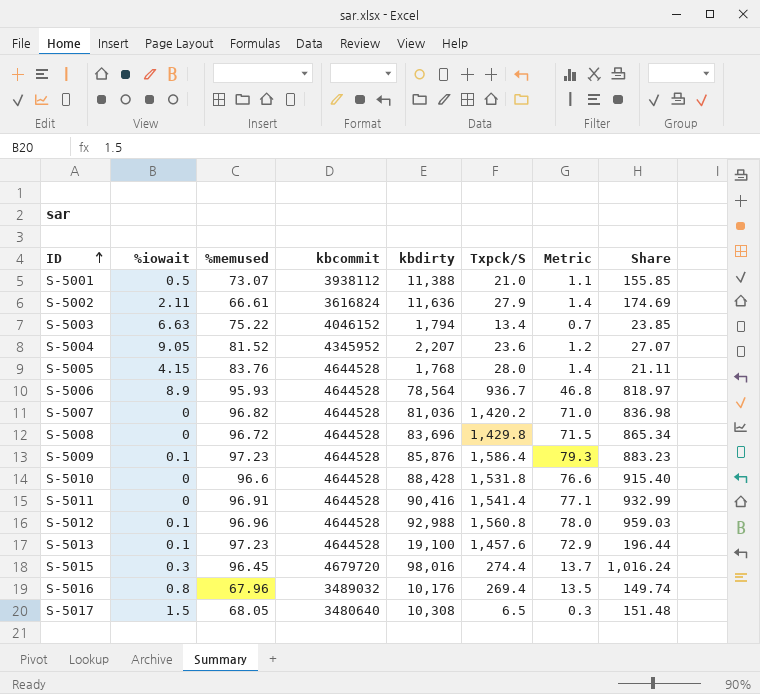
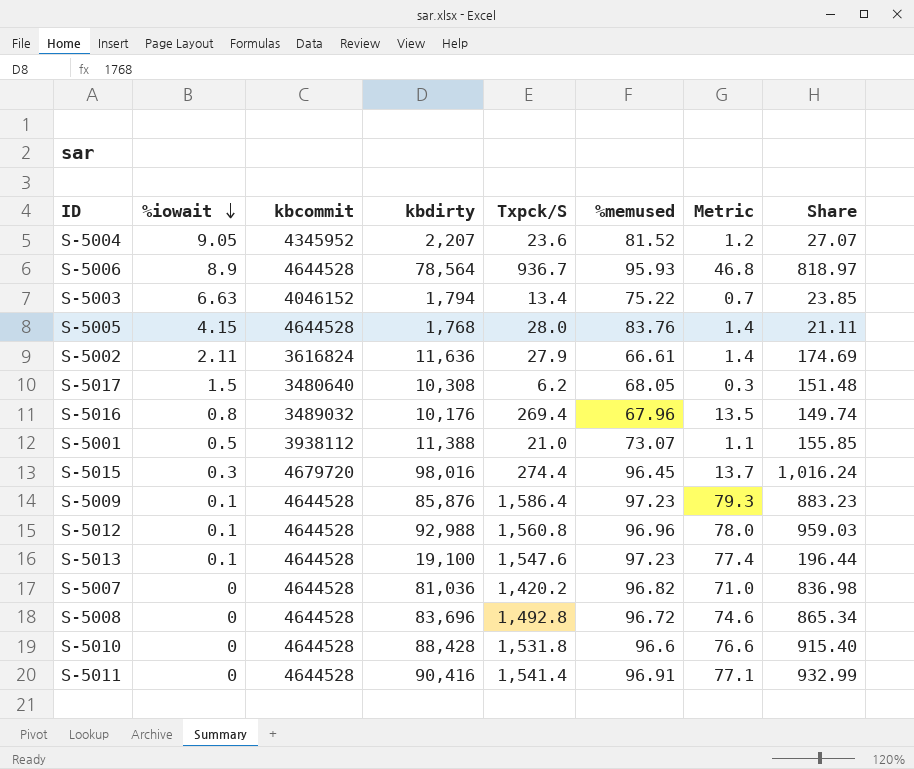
row order: ID ascending -> %iowait descending
column %memused | position: 3 -> 6
S-5017 | Txpck/S: 6.5 -> 6.2
S-5013 | Txpck/S: 1,457.6 -> 1,547.6
S-5013 | Metric: 72.9 -> 77.4
S-5008 | Txpck/S: 1,429.8 -> 1,492.8
S-5008 | Metric: 71.5 -> 74.6

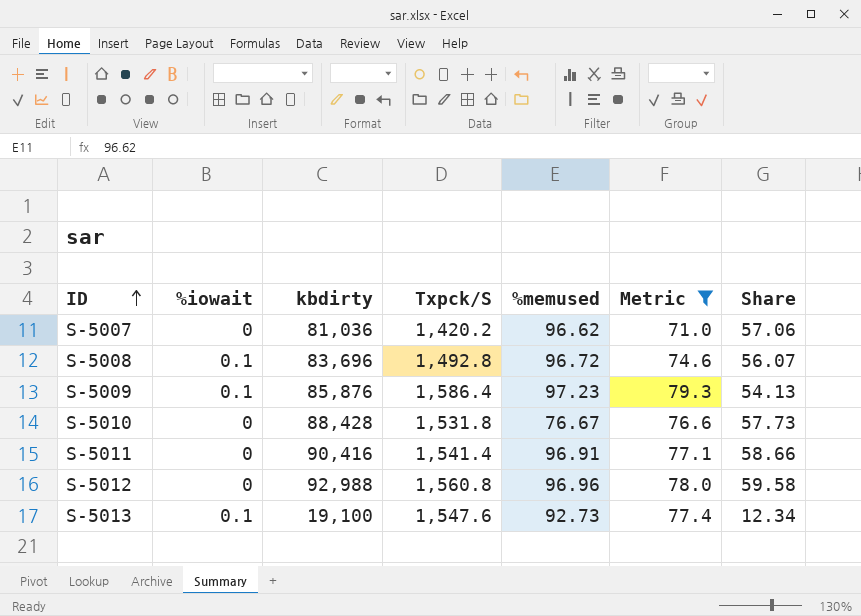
filter: none -> Metric >= 71.0
row order: %iowait descending -> ID ascending
column kbcommit | position: 3 -> none
column Share | formula: [kbdirty] / [%memused] -> [kbdirty] / [Txpck/S]
S-5007 | %memused: 96.82 -> 96.62
S-5008 | %iowait: 0 -> 0.1
S-5010 | %memused: 96.6 -> 76.67
S-5012 | %iowait: 0.1 -> 0
S-5013 | %memused: 97.23 -> 92.73

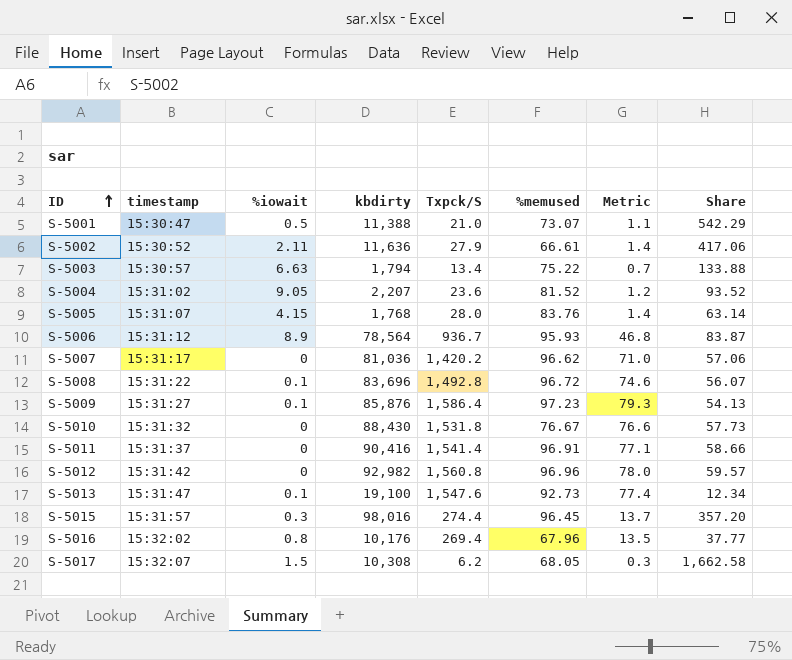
filter: Metric >= 71.0 -> none
column timestamp | position: none -> 2
S-5010 | kbdirty: 88,428 -> 88,430
S-5012 | kbdirty: 92,988 -> 92,982
S-5012 | Share: 59.58 -> 59.57

